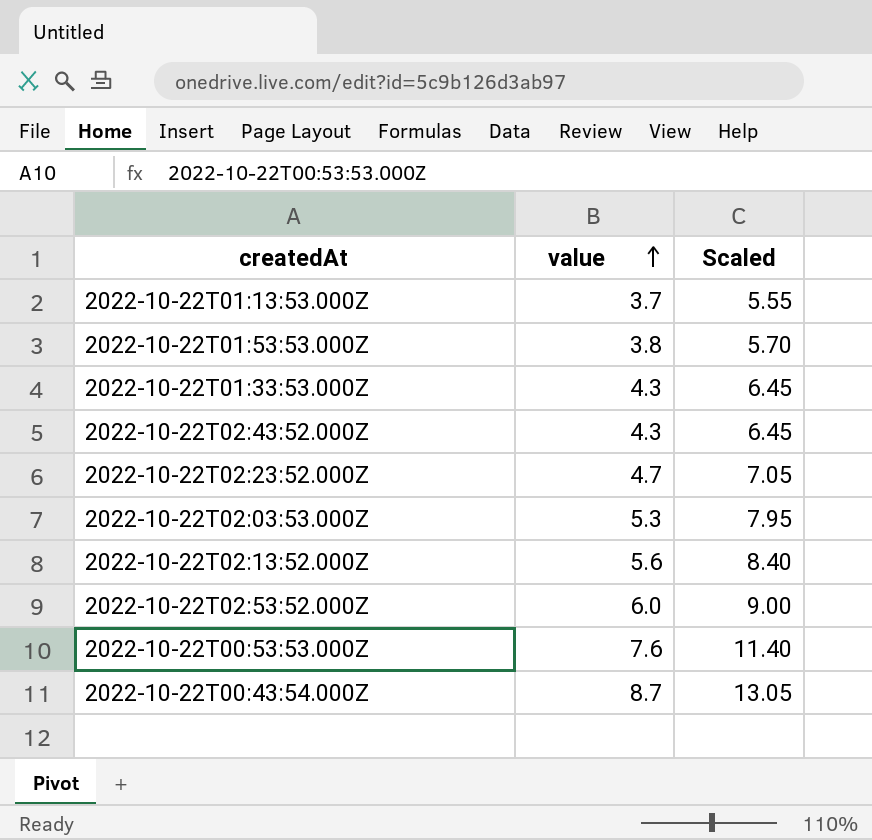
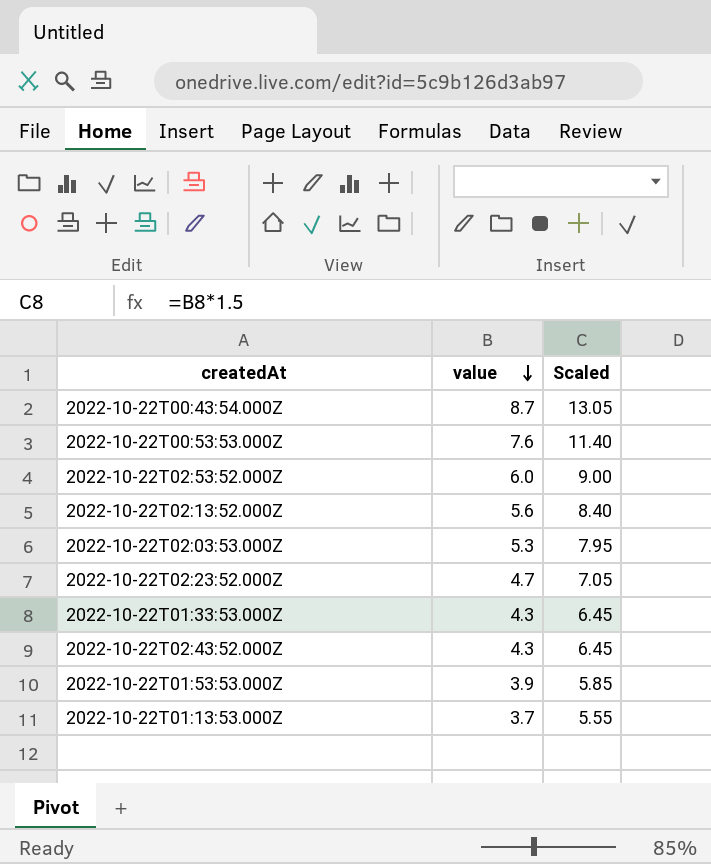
row order: value ascending -> value descending
2022-10-22T01:53:53.000Z | value: 3.8 -> 3.9
2022-10-22T01:53:53.000Z | Scaled: 5.70 -> 5.85

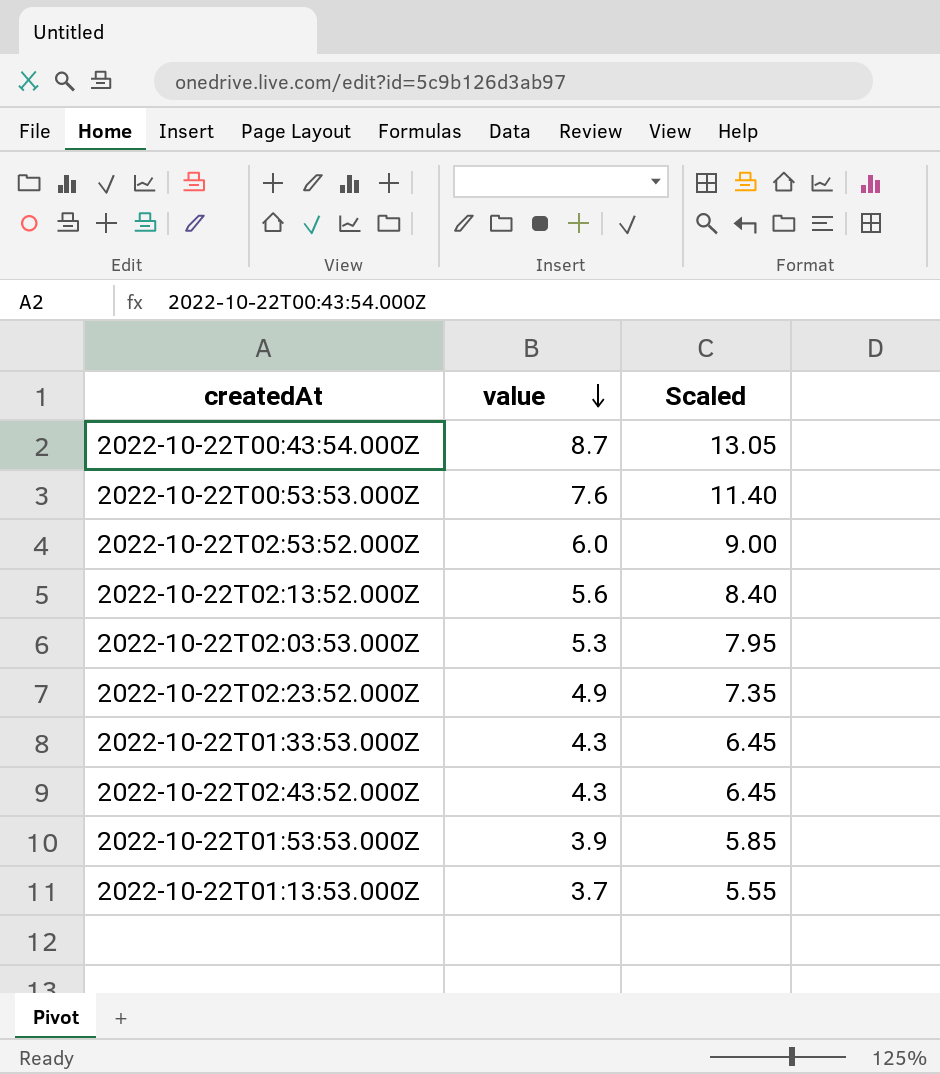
2022-10-22T02:23:52.000Z | value: 4.7 -> 4.9
2022-10-22T02:23:52.000Z | Scaled: 7.05 -> 7.35

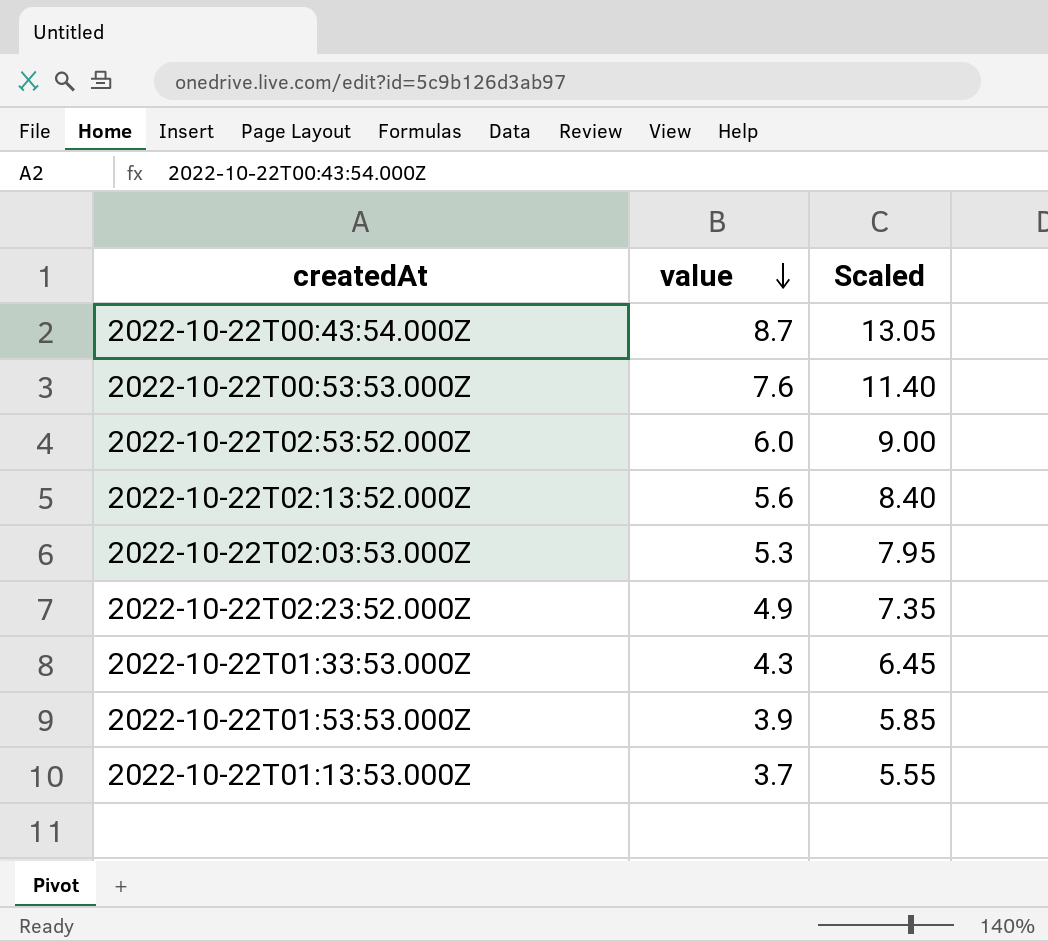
row 2022-10-22T02:43:52.000Z: 4.3 | 6.45 -> none

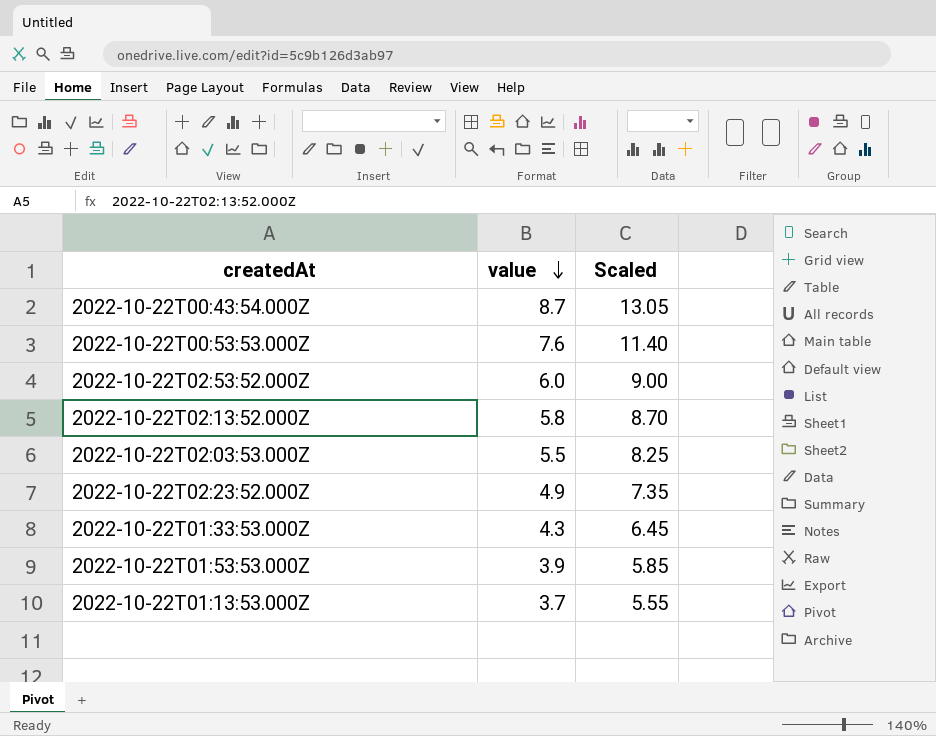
2022-10-22T02:13:52.000Z | value: 5.6 -> 5.8
2022-10-22T02:13:52.000Z | Scaled: 8.40 -> 8.70
2022-10-22T02:03:53.000Z | value: 5.3 -> 5.5
2022-10-22T02:03:53.000Z | Scaled: 7.95 -> 8.25

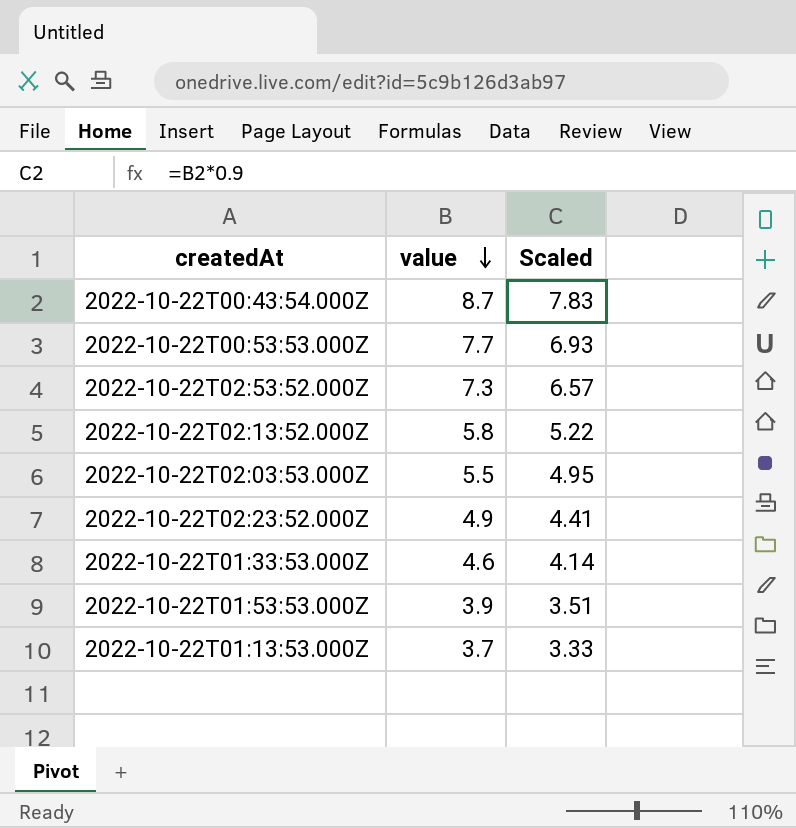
column Scaled | formula: [value] * 1.5 -> [value] * 0.9
2022-10-22T00:53:53.000Z | value: 7.6 -> 7.7
2022-10-22T02:53:52.000Z | value: 6.0 -> 7.3
2022-10-22T01:33:53.000Z | value: 4.3 -> 4.6

